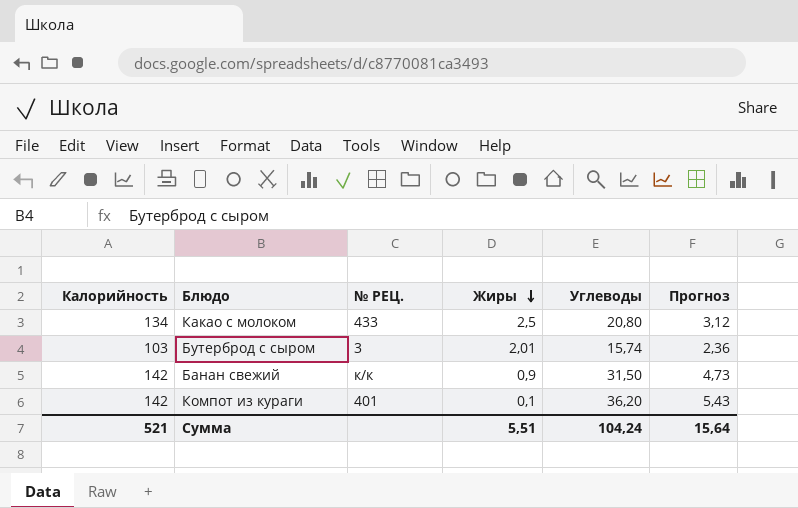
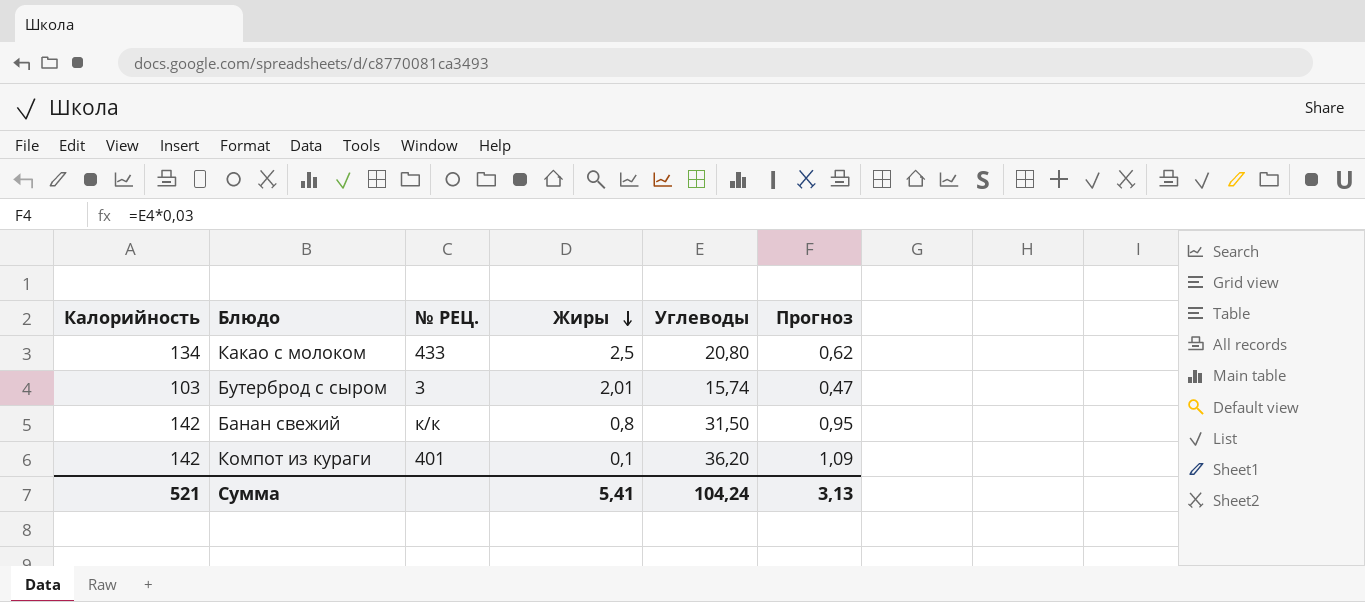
column Прогноз | formula: [Углеводы] * 0,15 -> [Углеводы] * 0,03
Банан свежий | Жиры: 0,9 -> 0,8
Сумма | Жиры: 5,51 -> 5,41
Сумма | Прогноз: 15,64 -> 3,13

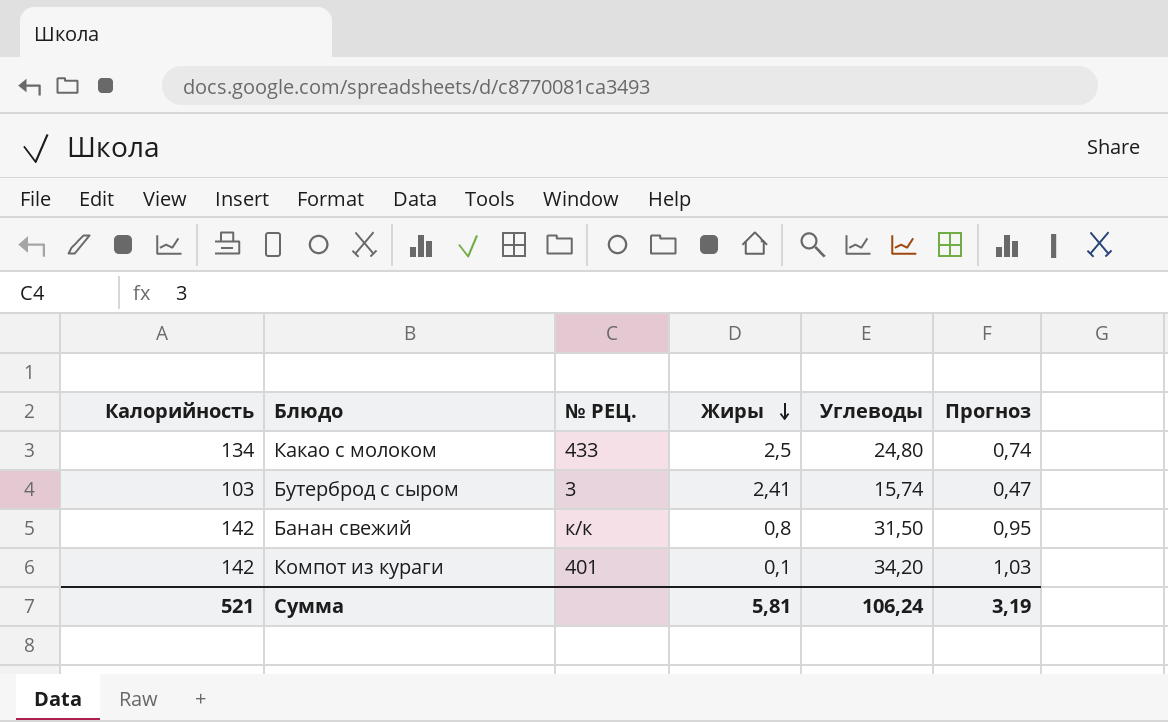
Какао с молоком | Углеводы: 20,80 -> 24,80
Какао с молоком | Прогноз: 0,62 -> 0,74
Бутерброд с сыром | Жиры: 2,01 -> 2,41
Компот из кураги | Углеводы: 36,20 -> 34,20
Компот из кураги | Прогноз: 1,09 -> 1,03
Сумма | Жиры: 5,41 -> 5,81
Сумма | Углеводы: 104,24 -> 106,24
Сумма | Прогноз: 3,13 -> 3,19

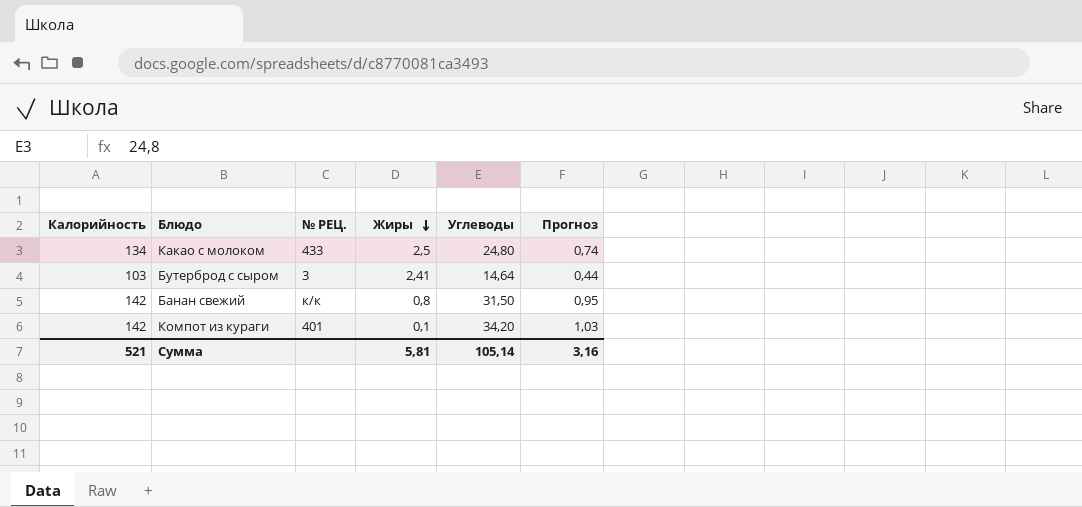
Бутерброд с сыром | Углеводы: 15,74 -> 14,64
Бутерброд с сыром | Прогноз: 0,47 -> 0,44
Сумма | Углеводы: 106,24 -> 105,14
Сумма | Прогноз: 3,19 -> 3,16

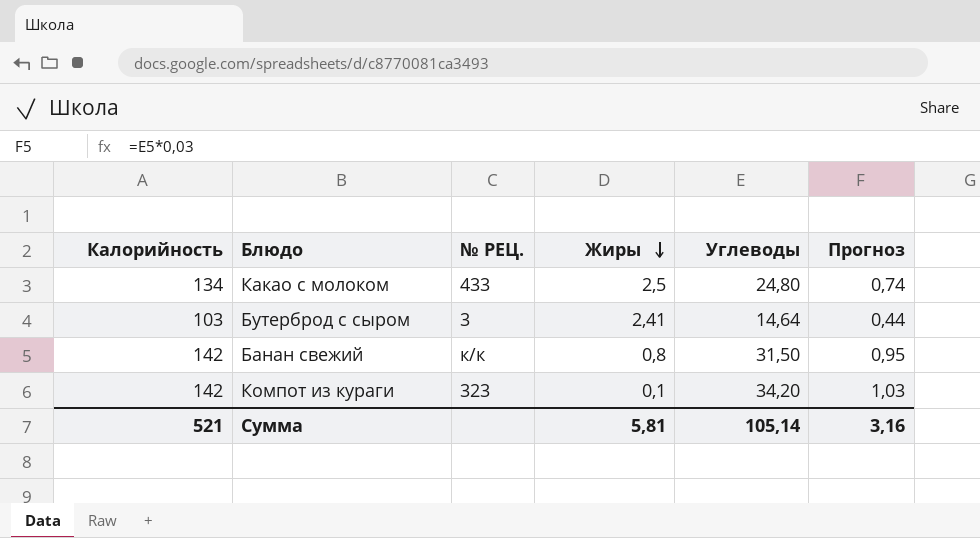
Компот из кураги | № РЕЦ.: 401 -> 323

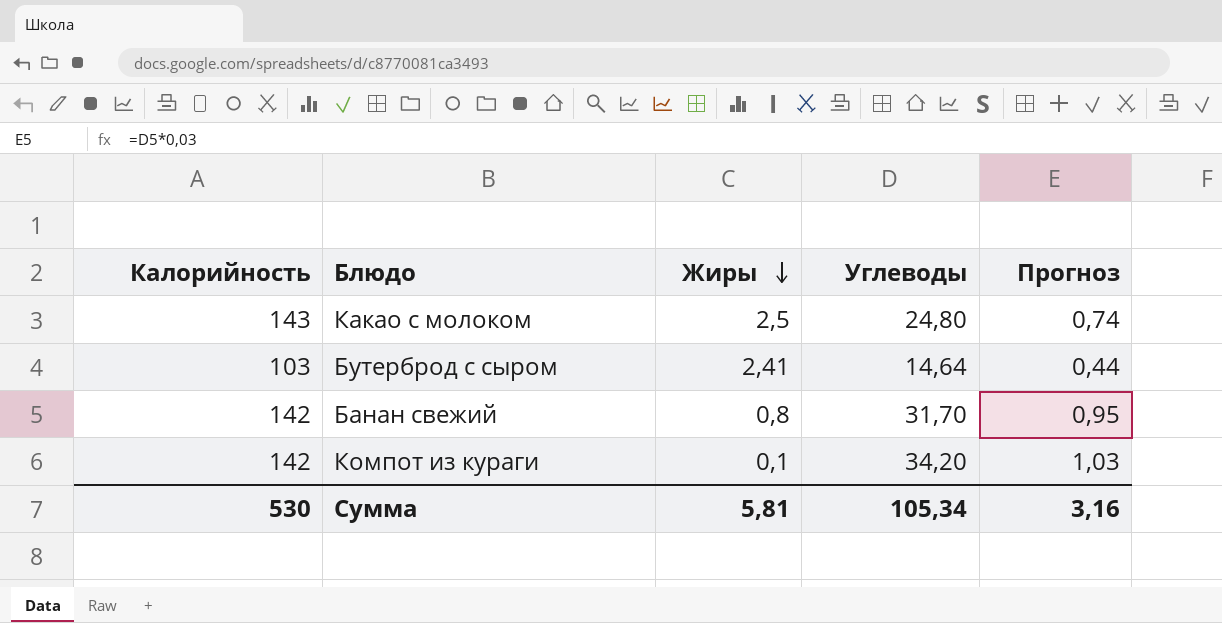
column № РЕЦ. | position: 3 -> none
Какао с молоком | Калорийность: 134 -> 143
Банан свежий | Углеводы: 31,50 -> 31,70
Сумма | Калорийность: 521 -> 530
Сумма | Углеводы: 105,14 -> 105,34

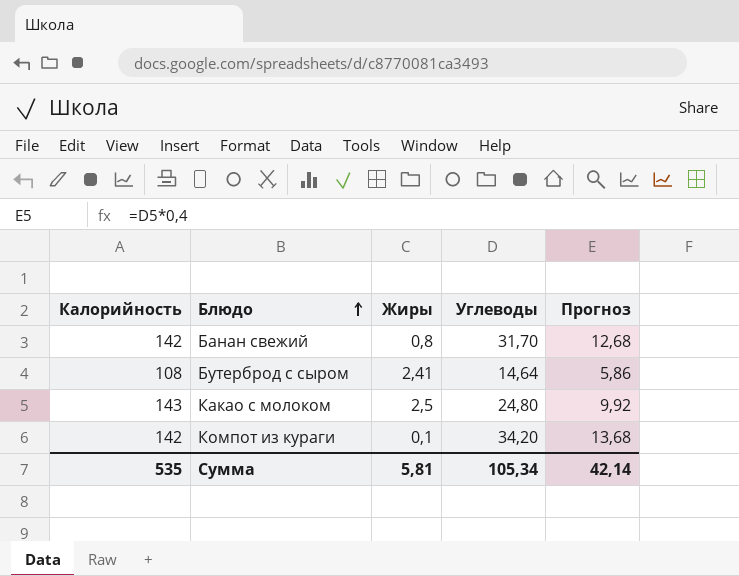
row order: Жиры descending -> Блюдо ascending
column Прогноз | formula: [Углеводы] * 0,03 -> [Углеводы] * 0,4
Бутерброд с сыром | Калорийность: 103 -> 108
Сумма | Калорийность: 530 -> 535
Сумма | Прогноз: 3,16 -> 42,14

